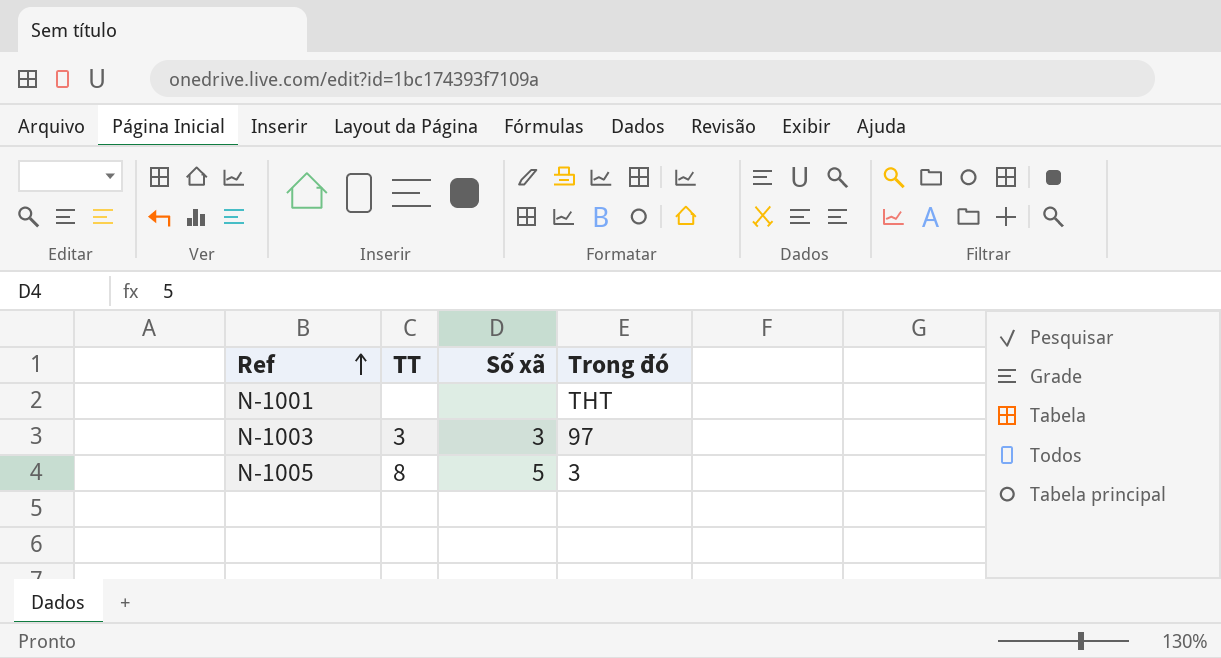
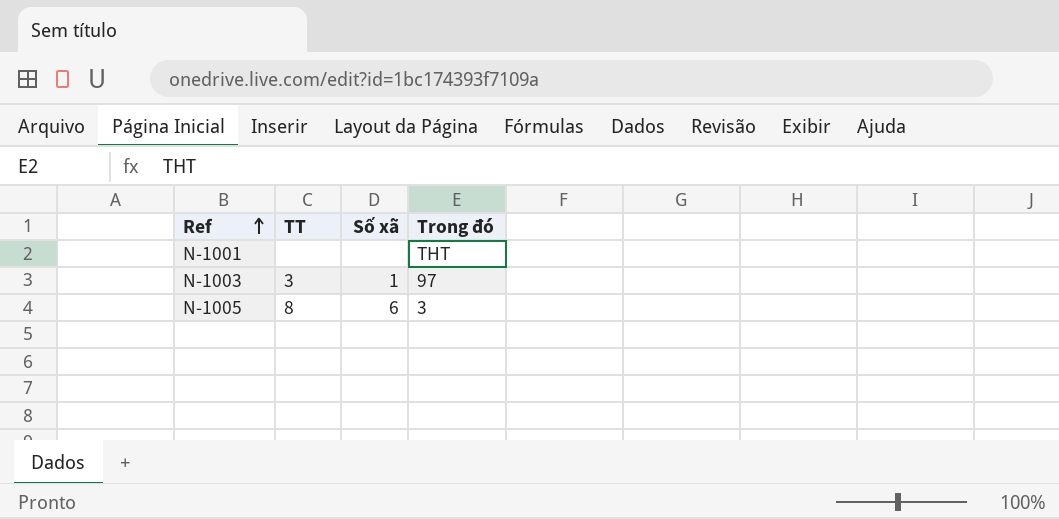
N-1003 | Số xã: 3 -> 1
N-1005 | Số xã: 5 -> 6

